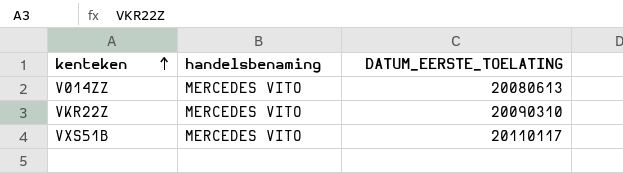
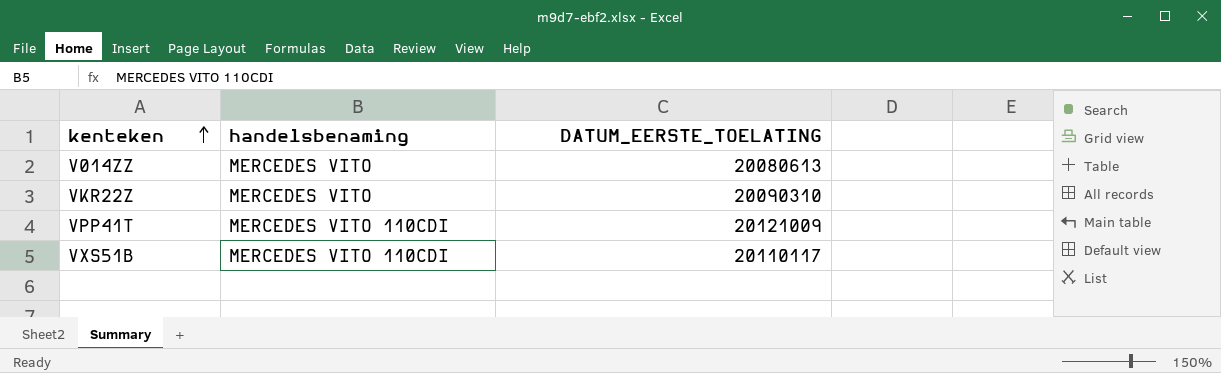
row VPP41T: none -> MERCEDES VITO 110CDI | 20121009
VXS51B | handelsbenaming: MERCEDES VITO -> MERCEDES VITO 110CDI

